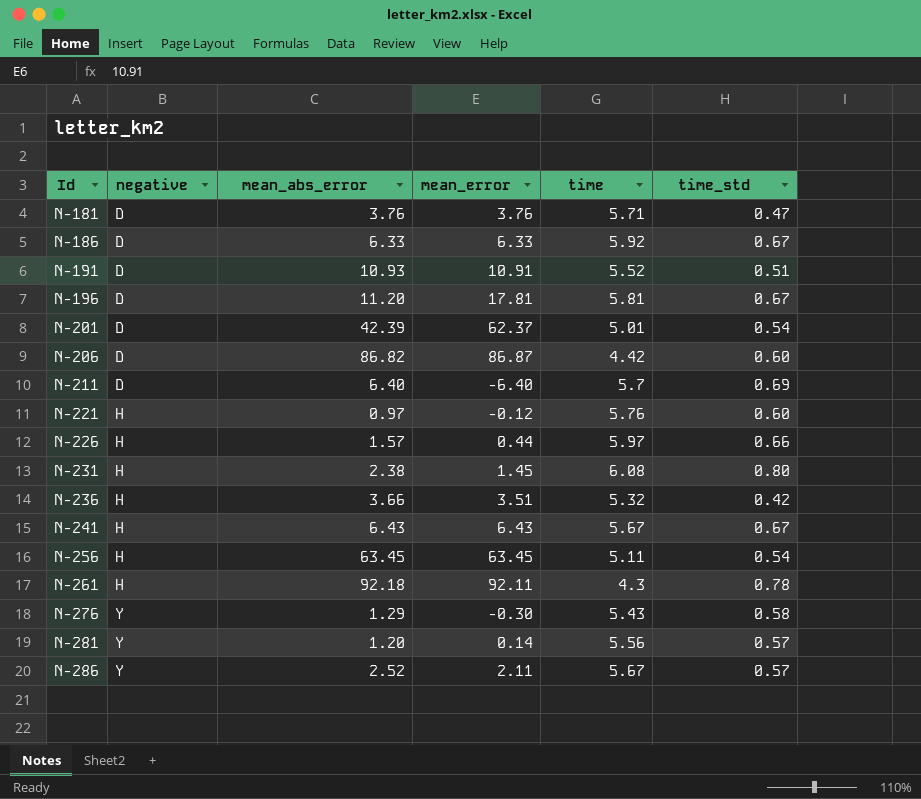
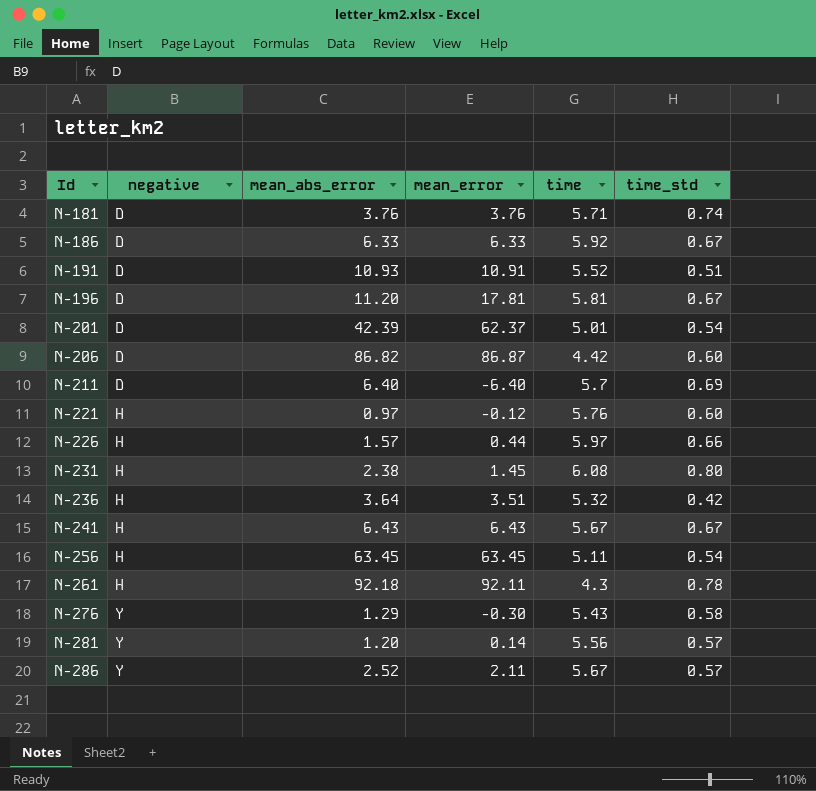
N-181 | time_std: 0.47 -> 0.74
N-236 | mean_abs_error: 3.66 -> 3.64

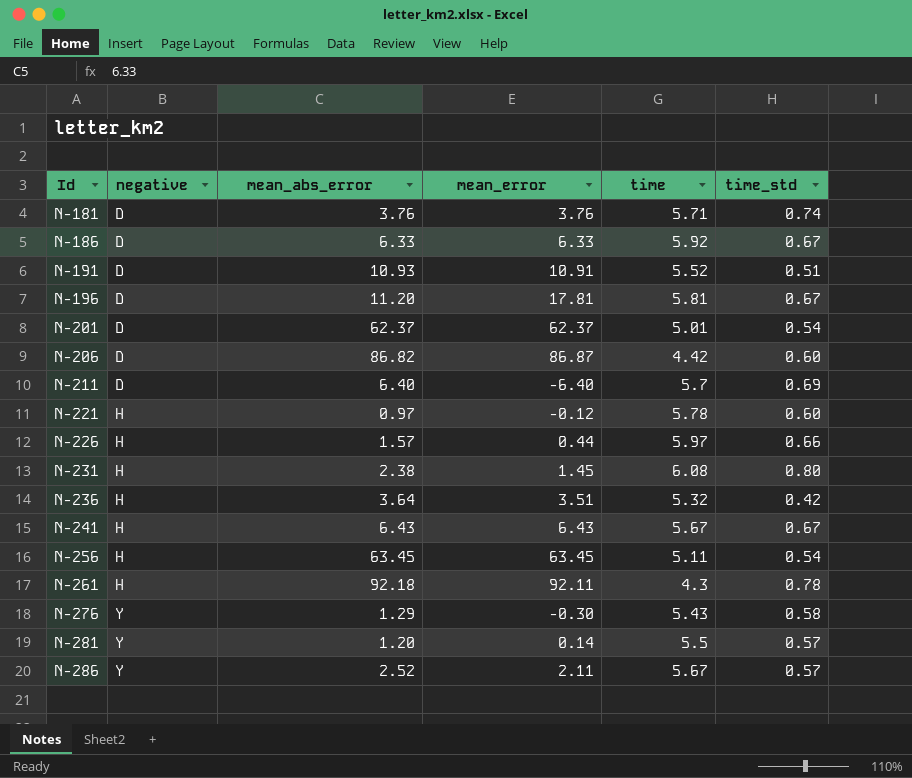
N-201 | mean_abs_error: 42.39 -> 62.37
N-221 | time: 5.76 -> 5.78
N-281 | time: 5.56 -> 5.5

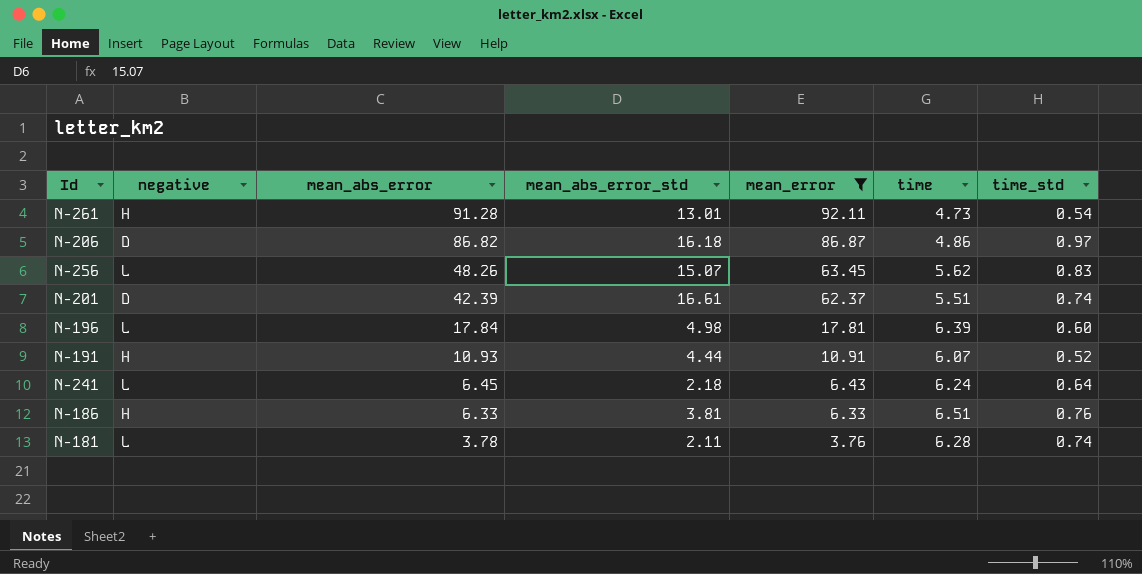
filter: none -> mean_error >= 3.76
row order: Id ascending -> mean_abs_error descending
column mean_abs_error_std | position: none -> 4
N-261 | mean_abs_error: 92.18 -> 91.28
N-261 | time: 4.3 -> 4.73
N-261 | time_std: 0.78 -> 0.54
N-206 | time: 4.42 -> 4.86
N-206 | time_std: 0.60 -> 0.97
N-256 | negative: H -> L
N-256 | mean_abs_error: 63.45 -> 48.26
N-256 | time: 5.11 -> 5.62
N-256 | time_std: 0.54 -> 0.83
N-201 | mean_abs_error: 62.37 -> 42.39
N-201 | time: 5.01 -> 5.51
N-201 | time_std: 0.54 -> 0.74
N-196 | negative: D -> L
N-196 | mean_abs_error: 11.20 -> 17.84
N-196 | time: 5.81 -> 6.39
N-196 | time_std: 0.67 -> 0.60
N-191 | negative: D -> H
N-191 | time: 5.52 -> 6.07
N-191 | time_std: 0.51 -> 0.52
N-241 | negative: H -> L
N-241 | mean_abs_error: 6.43 -> 6.45
N-241 | time: 5.67 -> 6.24
N-241 | time_std: 0.67 -> 0.64
N-186 | negative: D -> H
N-186 | time: 5.92 -> 6.51
N-186 | time_std: 0.67 -> 0.76
N-181 | negative: D -> L
N-181 | mean_abs_error: 3.76 -> 3.78
N-181 | time: 5.71 -> 6.28

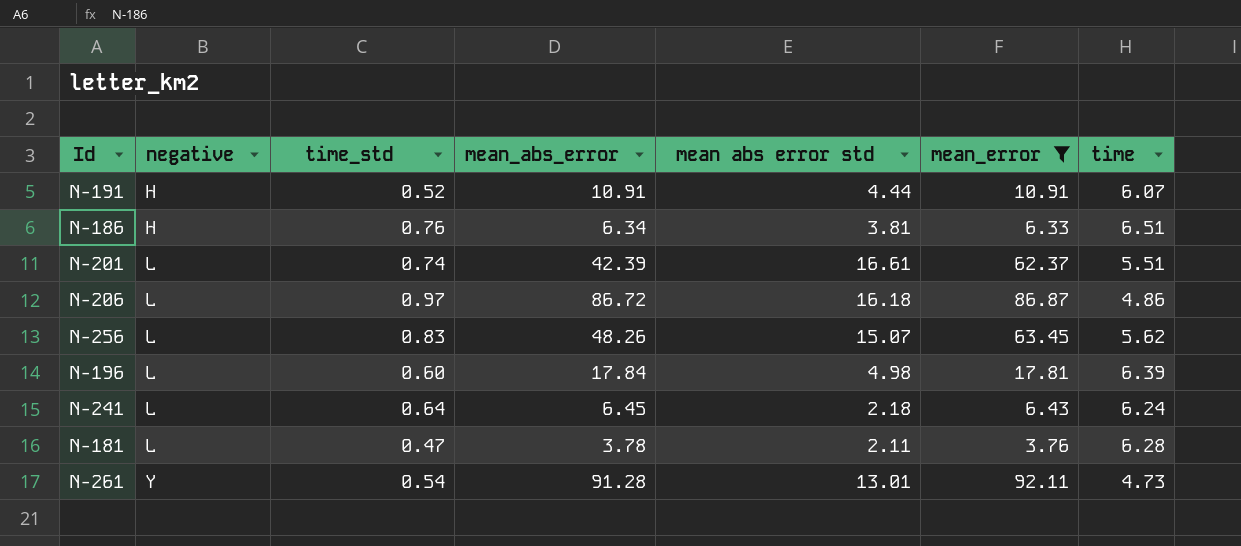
row order: mean_abs_error descending -> negative ascending
column time_std | position: 7 -> 3
column name: mean_abs_error_std -> mean abs error std
N-191 | mean_abs_error: 10.93 -> 10.91
N-186 | mean_abs_error: 6.33 -> 6.34
N-201 | negative: D -> L
N-206 | negative: D -> L
N-206 | mean_abs_error: 86.82 -> 86.72
N-181 | time_std: 0.74 -> 0.47
N-261 | negative: H -> Y

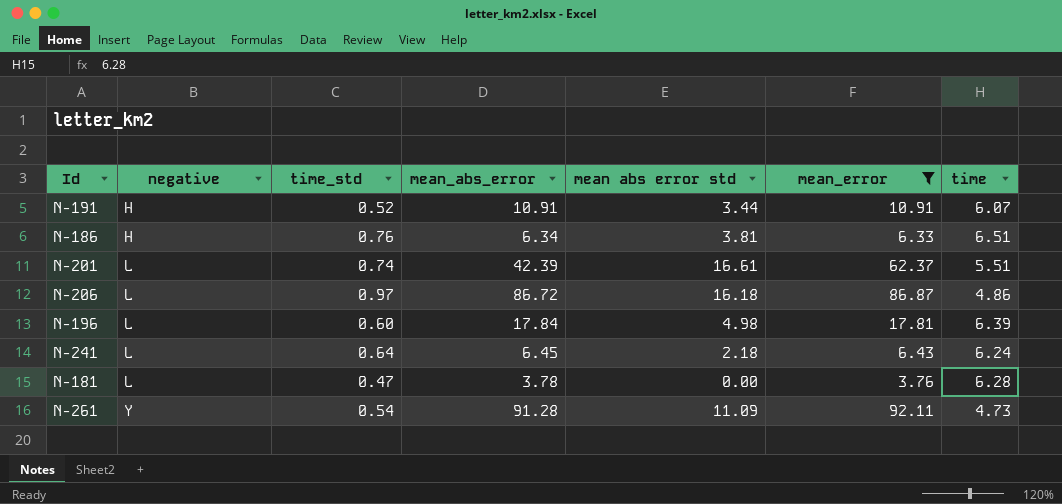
row N-256: L | 0.83 | 48.26 | 15.07 | 63.45 | 5.62 -> none
N-191 | mean abs error std: 4.44 -> 3.44
N-181 | mean abs error std: 2.11 -> 0.00
N-261 | mean abs error std: 13.01 -> 11.09

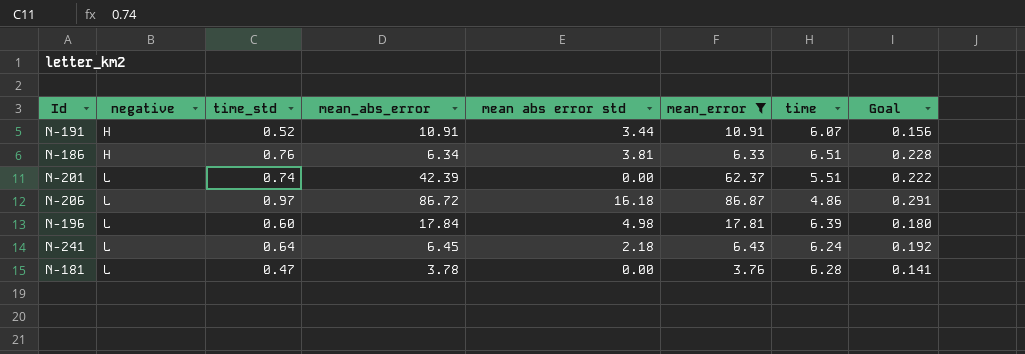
column Goal | formula: none -> [time_std] * 0.3
row N-261: Y | 0.54 | 91.28 | 11.09 | 92.11 | 4.73 -> none
N-201 | mean abs error std: 16.61 -> 0.00

